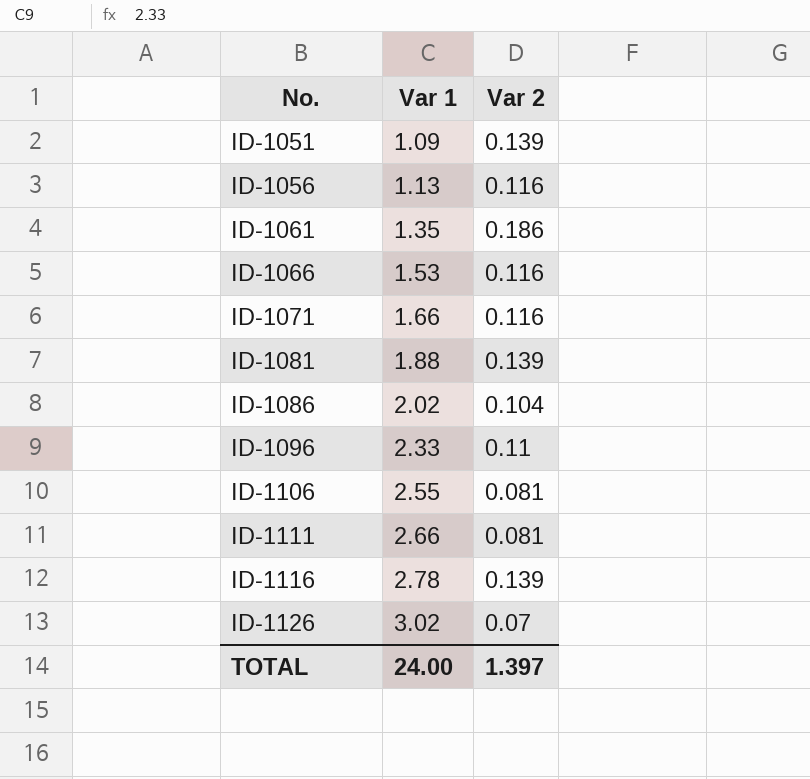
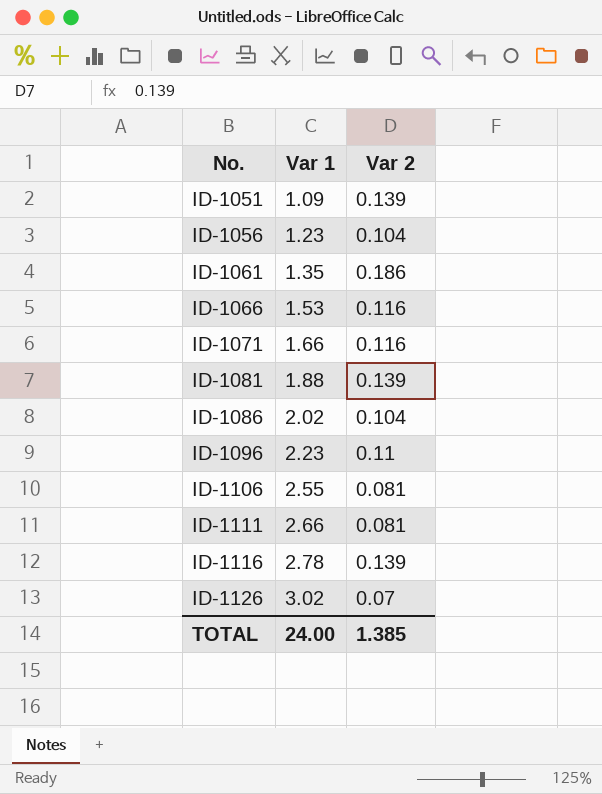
ID-1056 | Var 1: 1.13 -> 1.23
ID-1056 | Var 2: 0.116 -> 0.104
ID-1096 | Var 1: 2.33 -> 2.23
TOTAL | Var 2: 1.397 -> 1.385

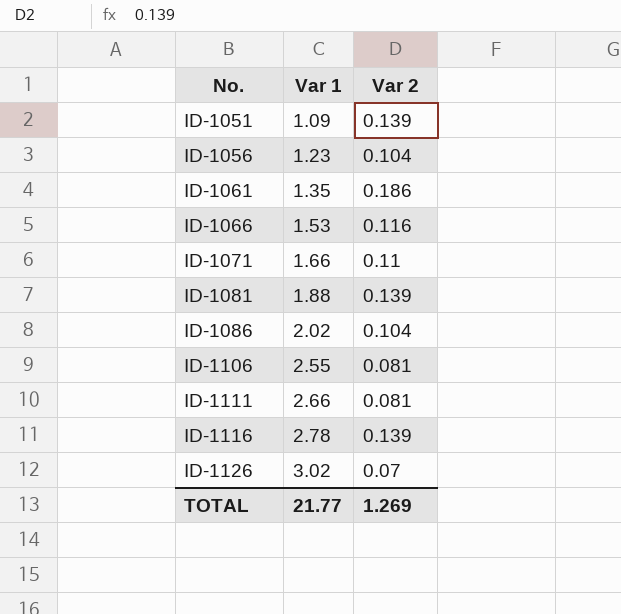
row ID-1096: 2.23 | 0.11 -> none
ID-1071 | Var 2: 0.116 -> 0.11
TOTAL | Var 1: 24.00 -> 21.77
TOTAL | Var 2: 1.385 -> 1.269

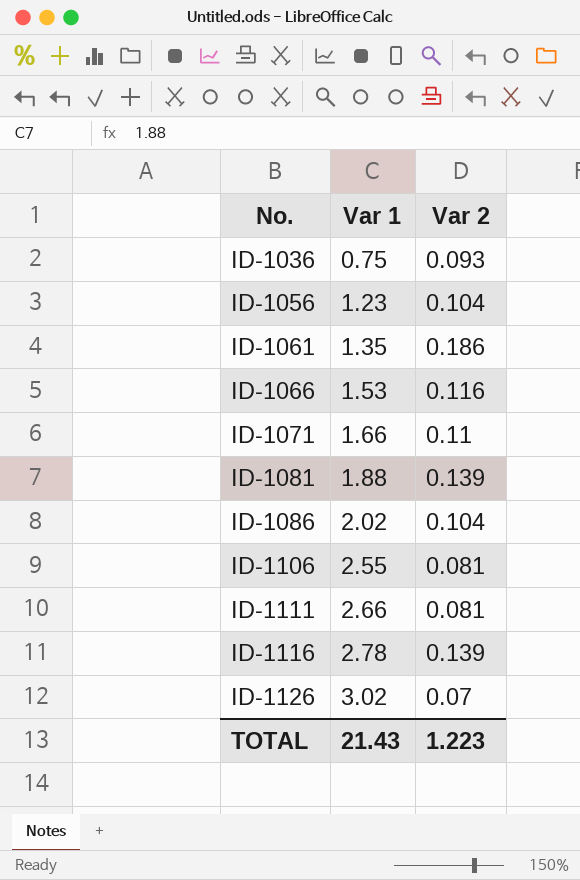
row ID-1051: 1.09 | 0.139 -> none
row ID-1036: none -> 0.75 | 0.093
TOTAL | Var 1: 21.77 -> 21.43
TOTAL | Var 2: 1.269 -> 1.223

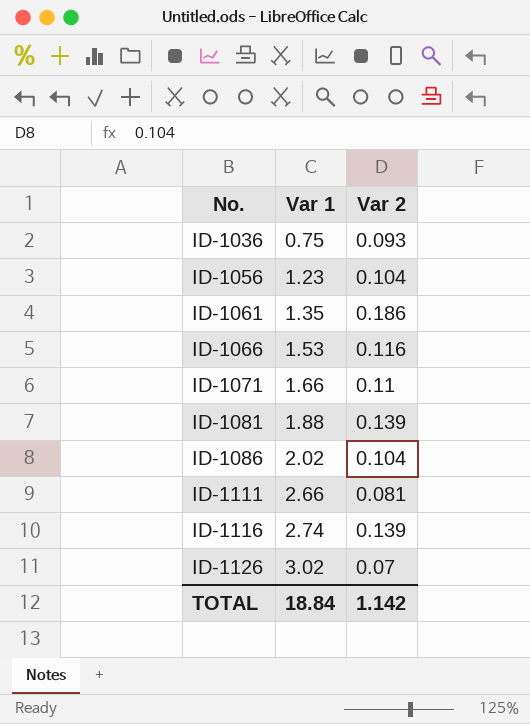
row ID-1106: 2.55 | 0.081 -> none
ID-1116 | Var 1: 2.78 -> 2.74
TOTAL | Var 1: 21.43 -> 18.84
TOTAL | Var 2: 1.223 -> 1.142

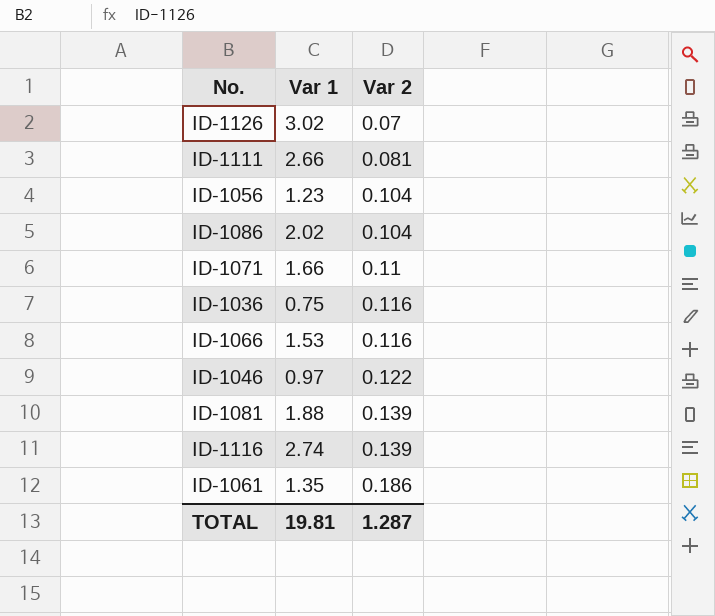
row order: No. ascending -> Var 2 ascending
ID-1036 | Var 2: 0.093 -> 0.116
row ID-1046: none -> 0.97 | 0.122
TOTAL | Var 1: 18.84 -> 19.81
TOTAL | Var 2: 1.142 -> 1.287

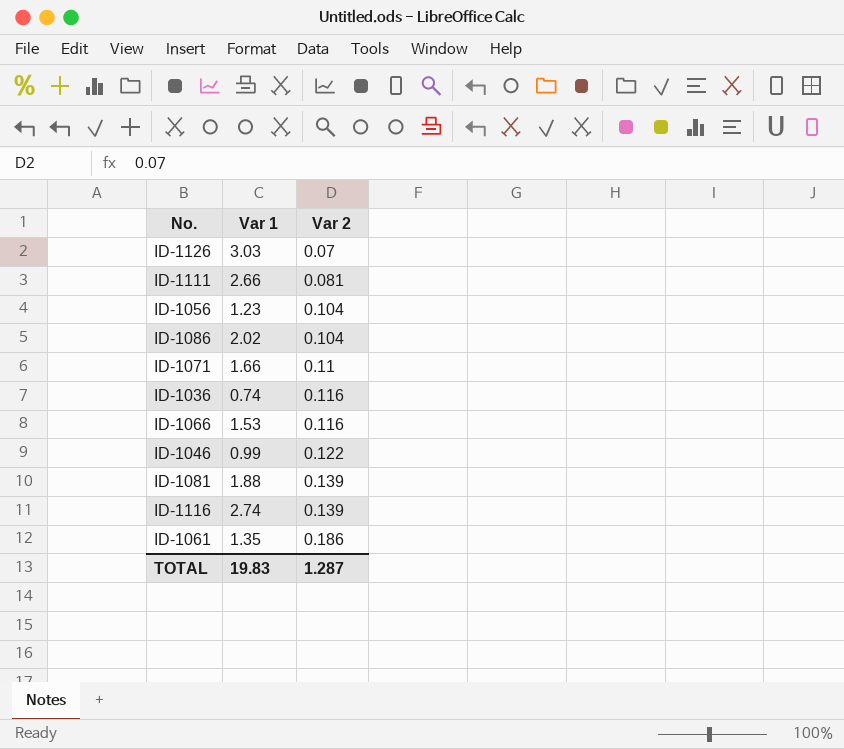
ID-1126 | Var 1: 3.02 -> 3.03
ID-1036 | Var 1: 0.75 -> 0.74
ID-1046 | Var 1: 0.97 -> 0.99
TOTAL | Var 1: 19.81 -> 19.83

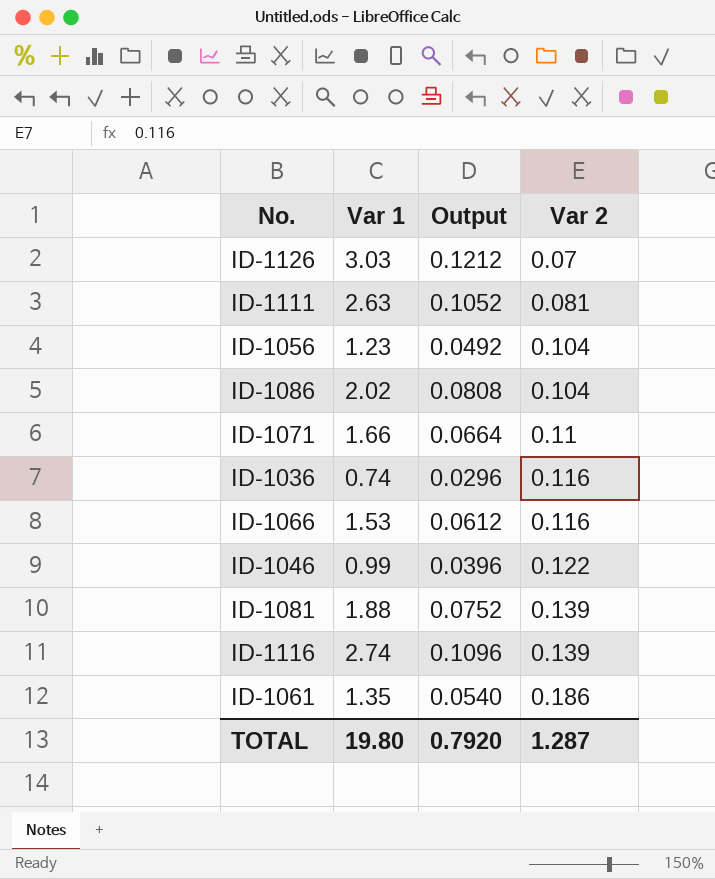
column Output | formula: none -> [Var 1] * 0.04
ID-1111 | Var 1: 2.66 -> 2.63
TOTAL | Var 1: 19.83 -> 19.80

